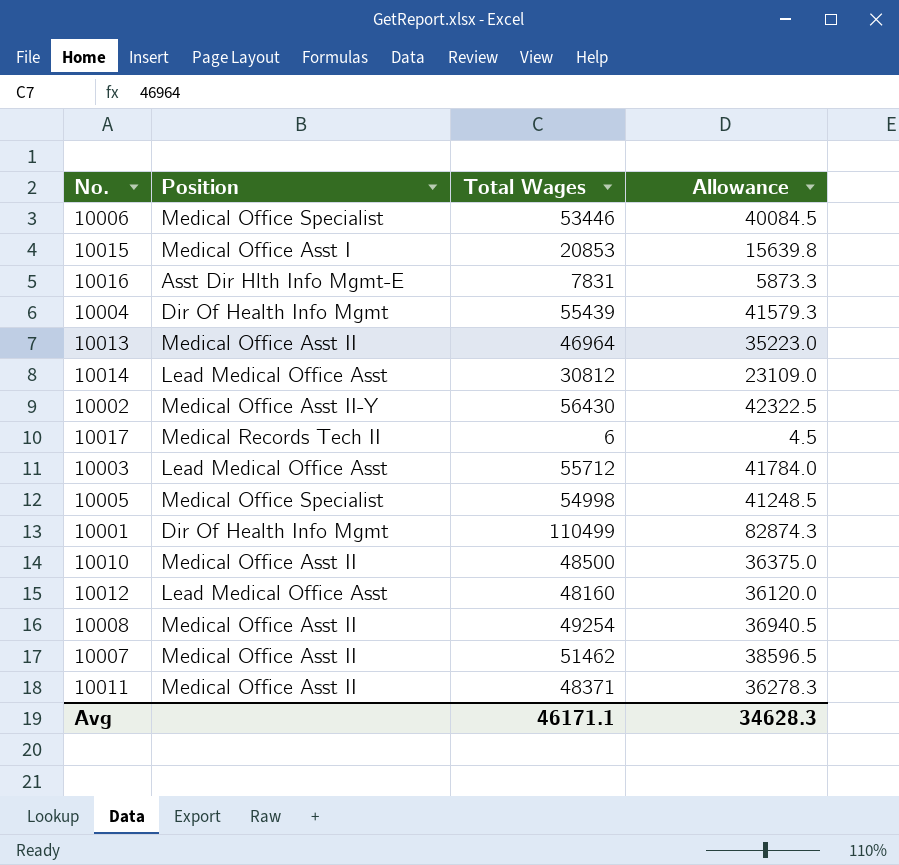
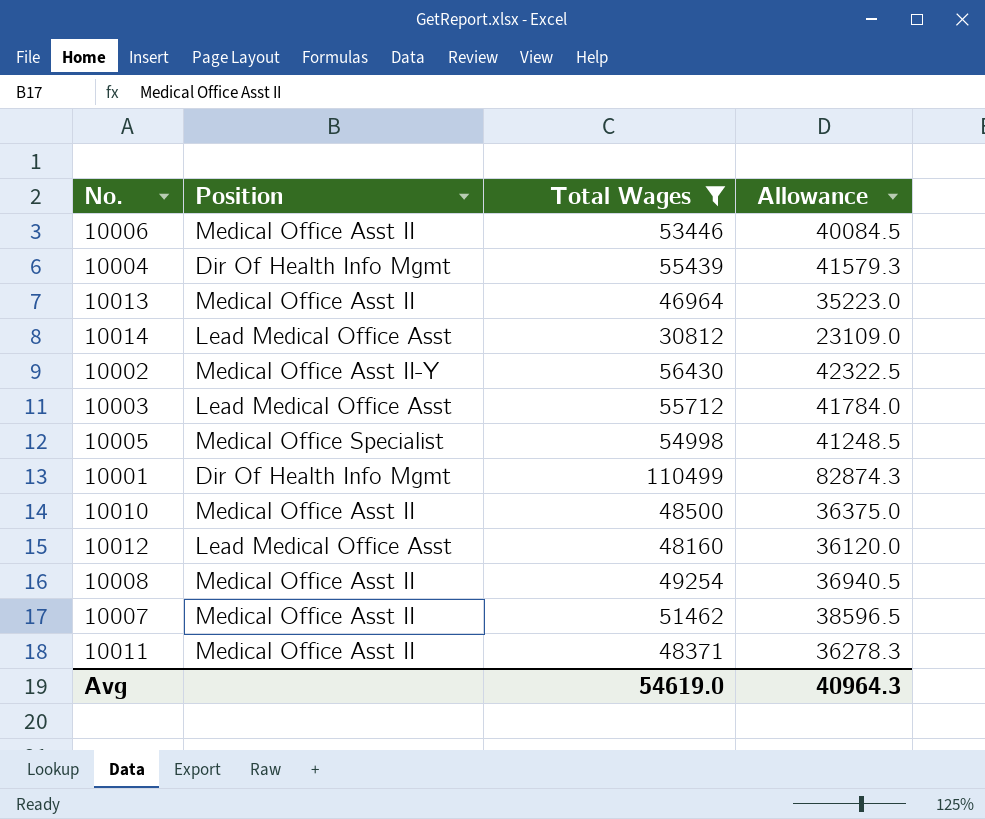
filter: none -> Total Wages >= 30812
10006 | Position: Medical Office Specialist -> Medical Office Asst II
Avg | Total Wages: 46171.1 -> 54619.0
Avg | Allowance: 34628.3 -> 40964.3

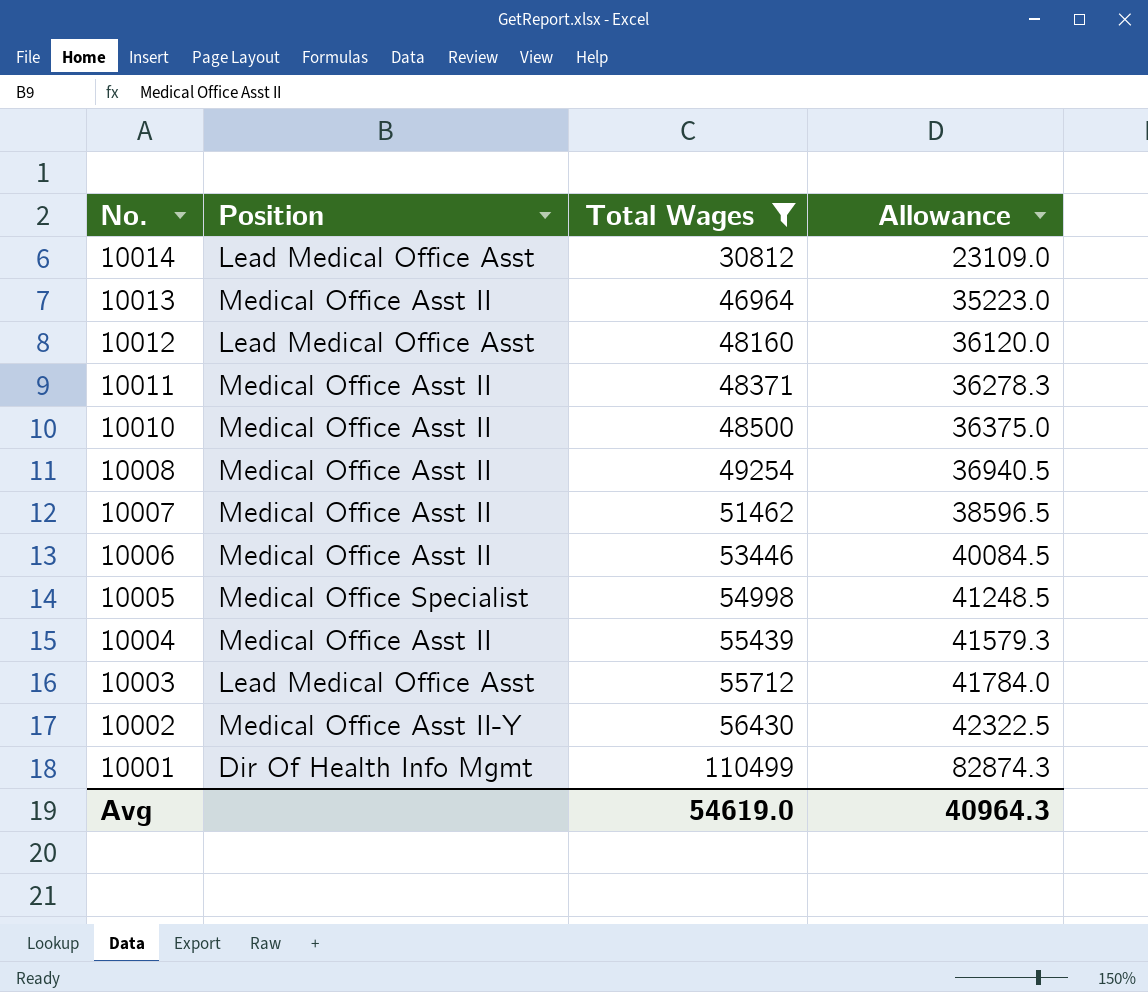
row order: none -> No. descending
10004 | Position: Dir Of Health Info Mgmt -> Medical Office Asst II

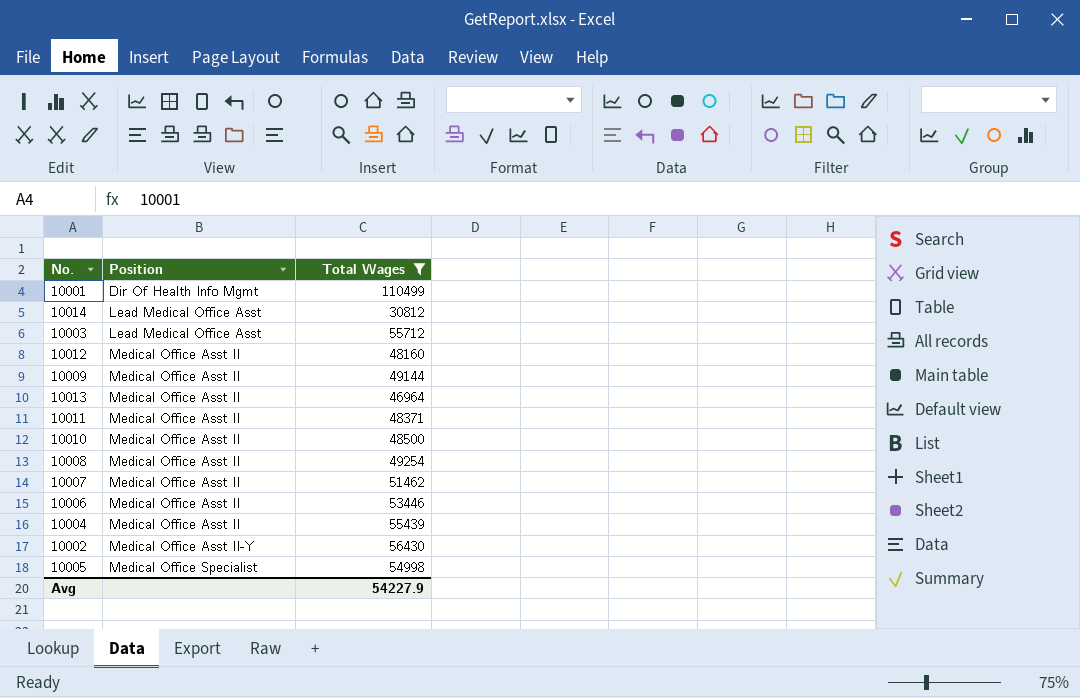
row order: No. descending -> Position ascending
column Allowance | formula: [Total Wages] * 0.75 -> none
10012 | Position: Lead Medical Office Asst -> Medical Office Asst II
row 10009: none -> Medical Office Asst II | 49144
Avg | Total Wages: 54619.0 -> 54227.9

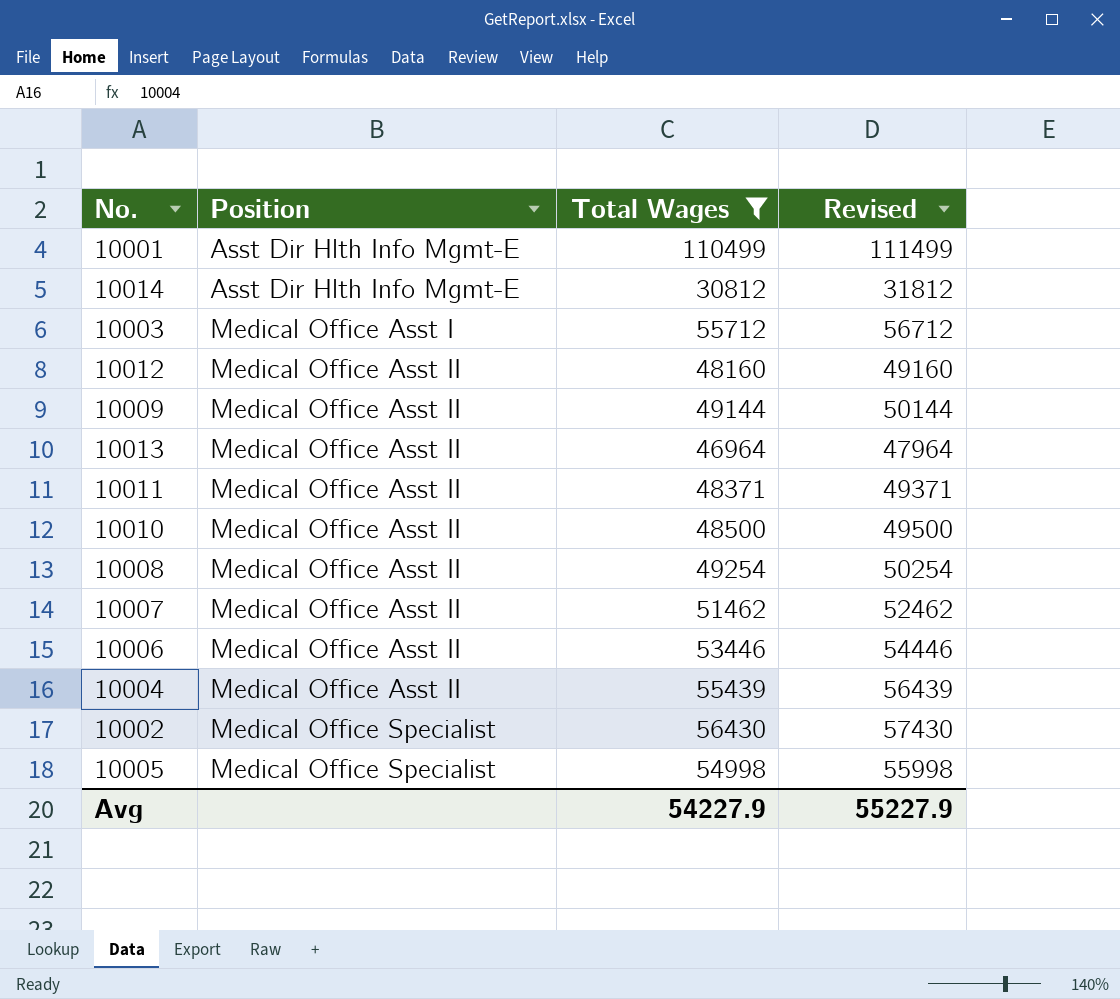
column Revised | formula: none -> [Total Wages] + 1000
10001 | Position: Dir Of Health Info Mgmt -> Asst Dir Hlth Info Mgmt-E
10014 | Position: Lead Medical Office Asst -> Asst Dir Hlth Info Mgmt-E
10003 | Position: Lead Medical Office Asst -> Medical Office Asst I
10002 | Position: Medical Office Asst II-Y -> Medical Office Specialist

